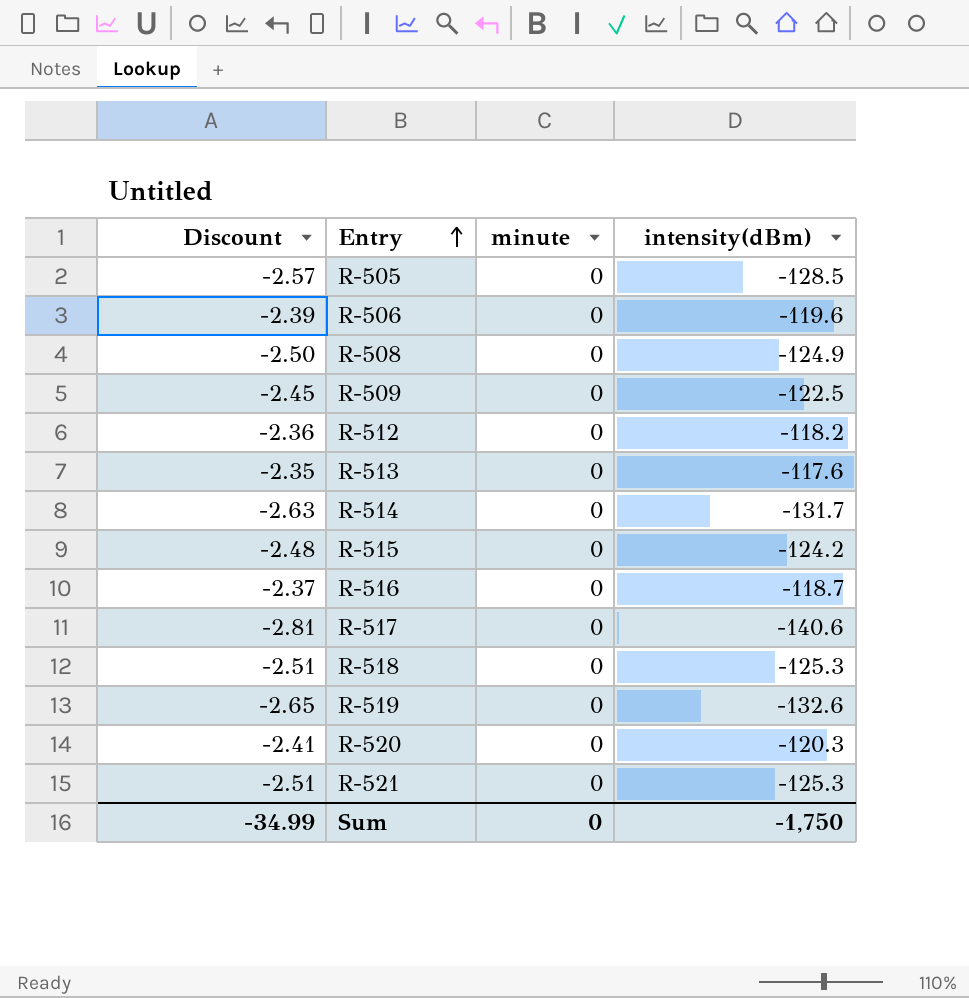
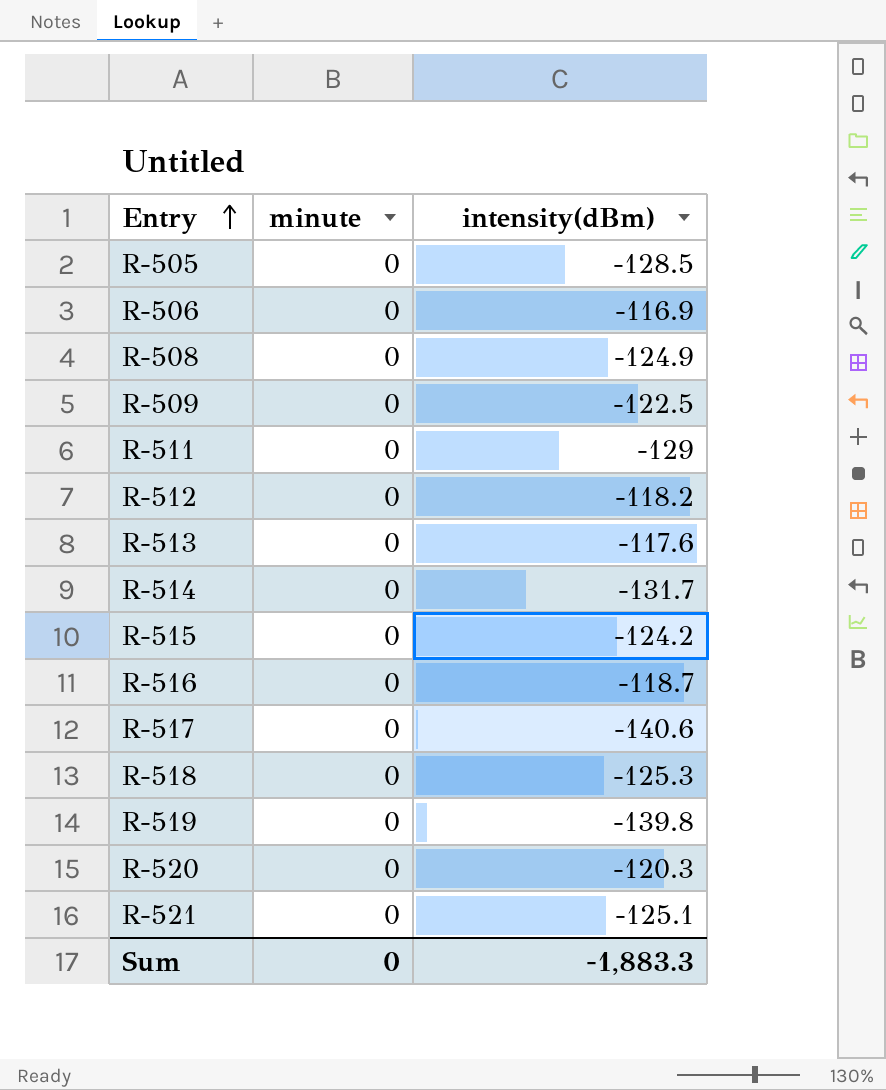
column Discount | formula: [intensity(dBm)] * 0.02 -> none
R-506 | intensity(dBm): -119.6 -> -116.9
row R-511: none -> 0 | -129
R-519 | intensity(dBm): -132.6 -> -139.8
R-521 | intensity(dBm): -125.3 -> -125.1
Sum | intensity(dBm): -1,750 -> -1,883.3

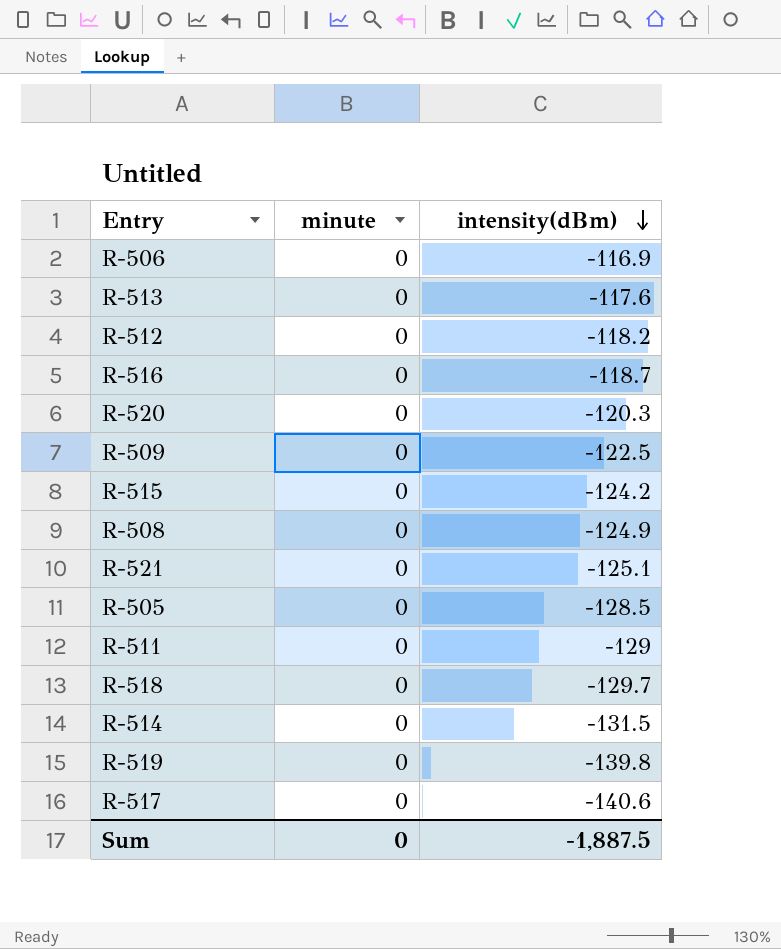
row order: Entry ascending -> intensity(dBm) descending
R-518 | intensity(dBm): -125.3 -> -129.7
R-514 | intensity(dBm): -131.7 -> -131.5
Sum | intensity(dBm): -1,883.3 -> -1,887.5

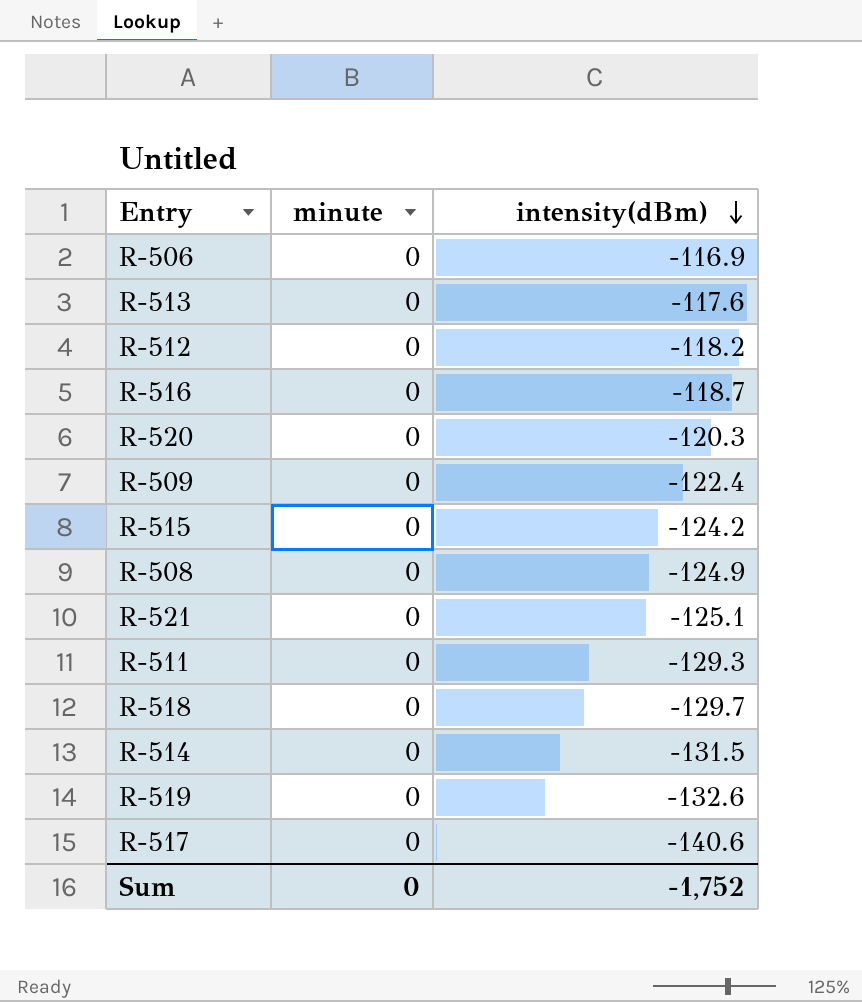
row R-505: 0 | -128.5 -> none
R-509 | intensity(dBm): -122.5 -> -122.4
R-511 | intensity(dBm): -129 -> -129.3
R-519 | intensity(dBm): -139.8 -> -132.6
Sum | intensity(dBm): -1,887.5 -> -1,752

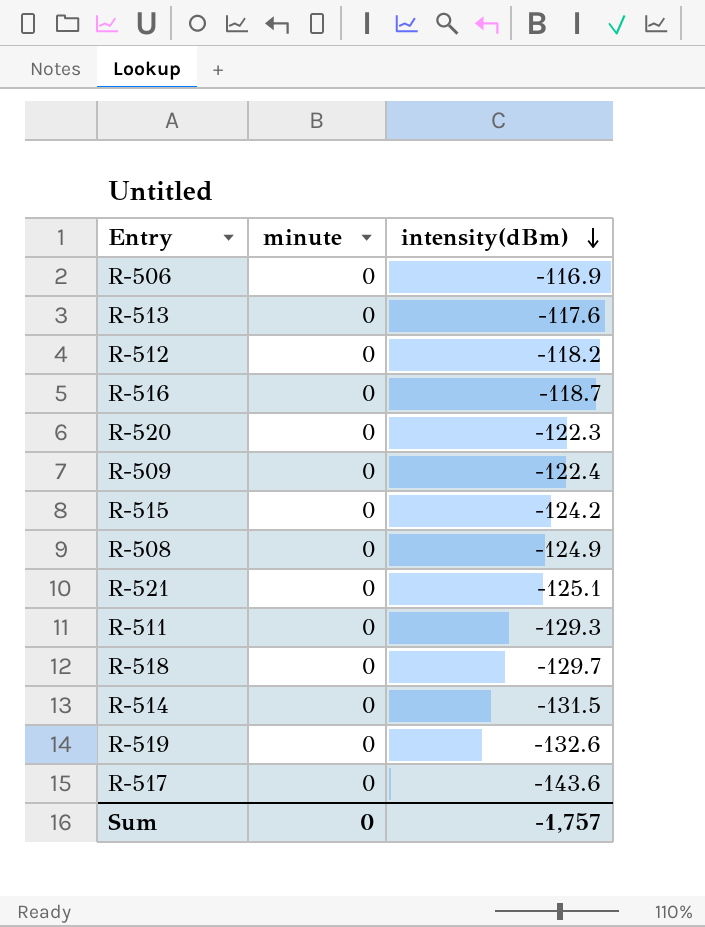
R-520 | intensity(dBm): -120.3 -> -122.3
R-517 | intensity(dBm): -140.6 -> -143.6
Sum | intensity(dBm): -1,752 -> -1,757

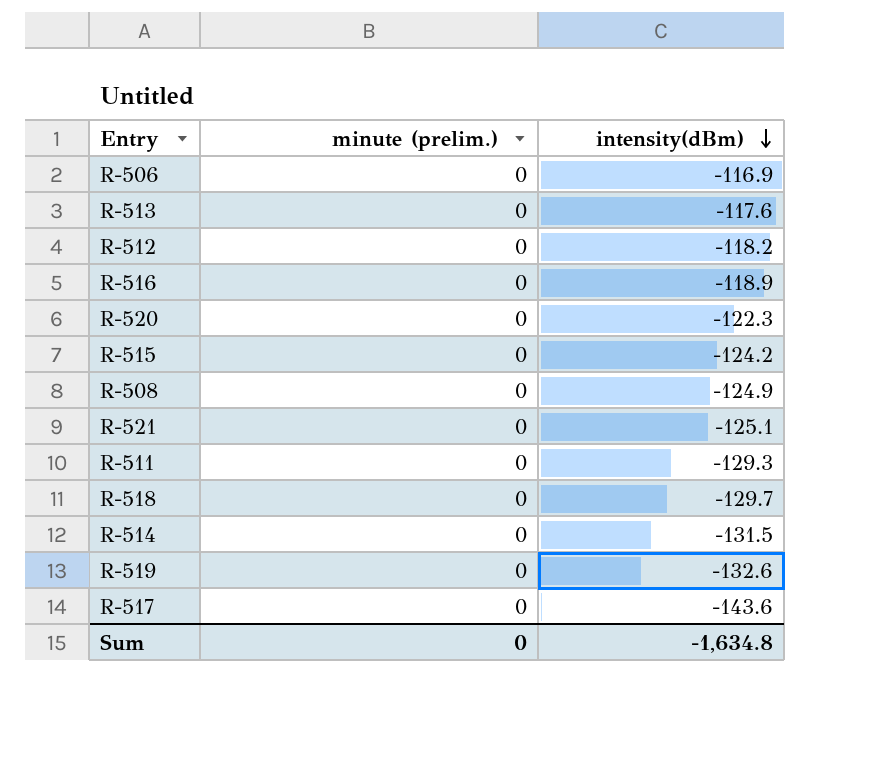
column name: minute -> minute (prelim.)
row R-509: 0 | -122.4 -> none
R-516 | intensity(dBm): -118.7 -> -118.9
Sum | intensity(dBm): -1,757 -> -1,634.8

